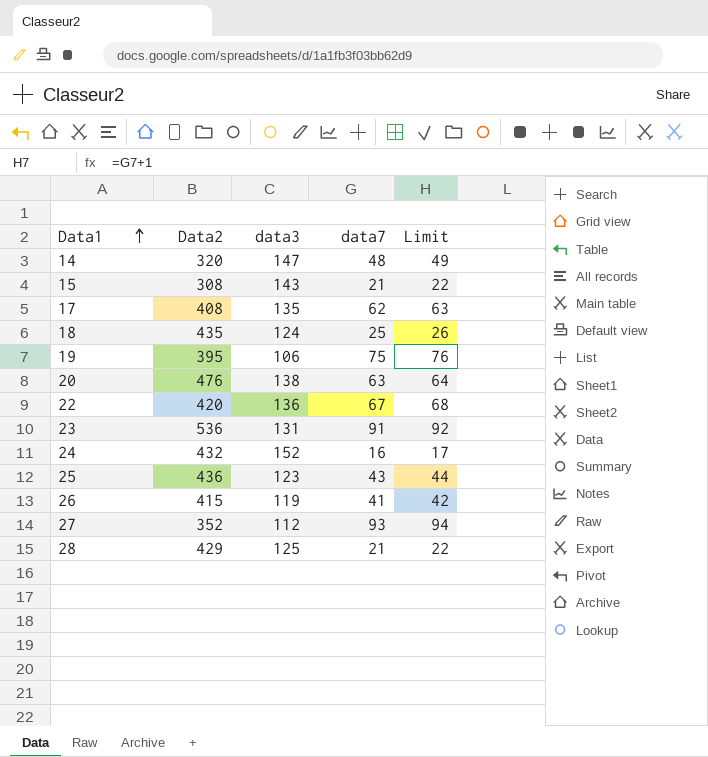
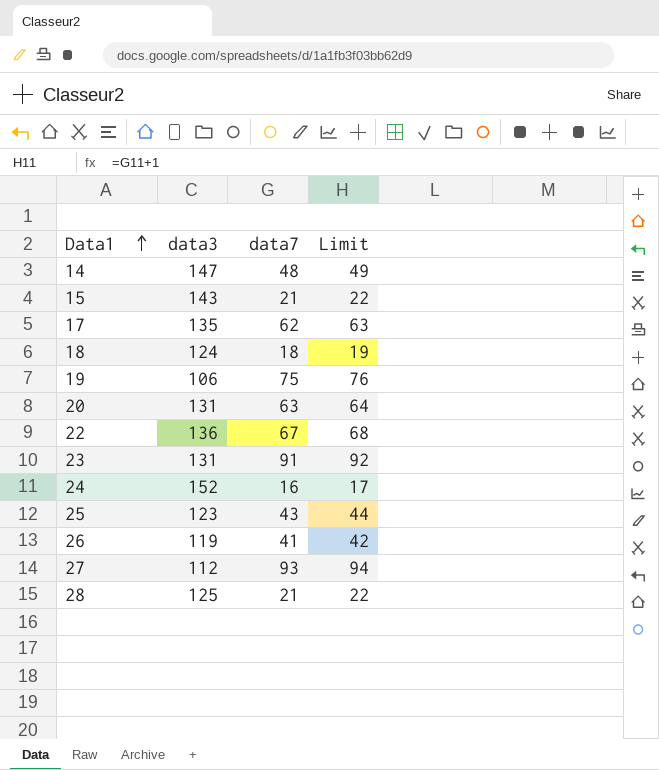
column Data2 | position: 2 -> none
18 | data7: 25 -> 18
18 | Limit: 26 -> 19
20 | data3: 138 -> 131

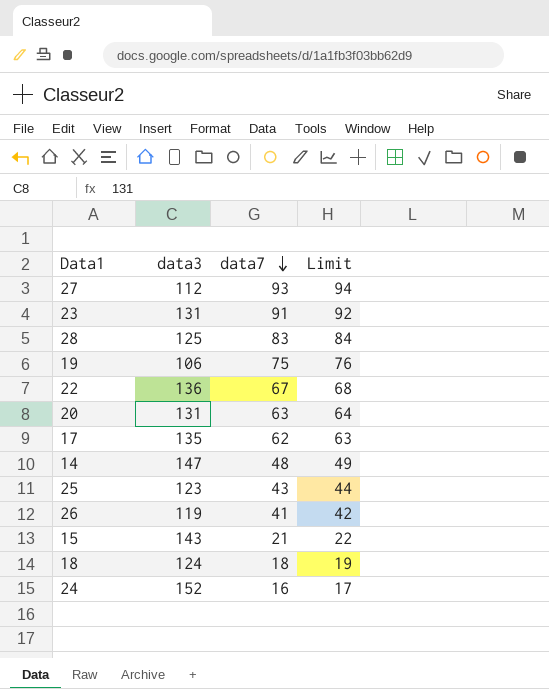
row order: Data1 ascending -> data7 descending
28 | data7: 21 -> 83
28 | Limit: 22 -> 84

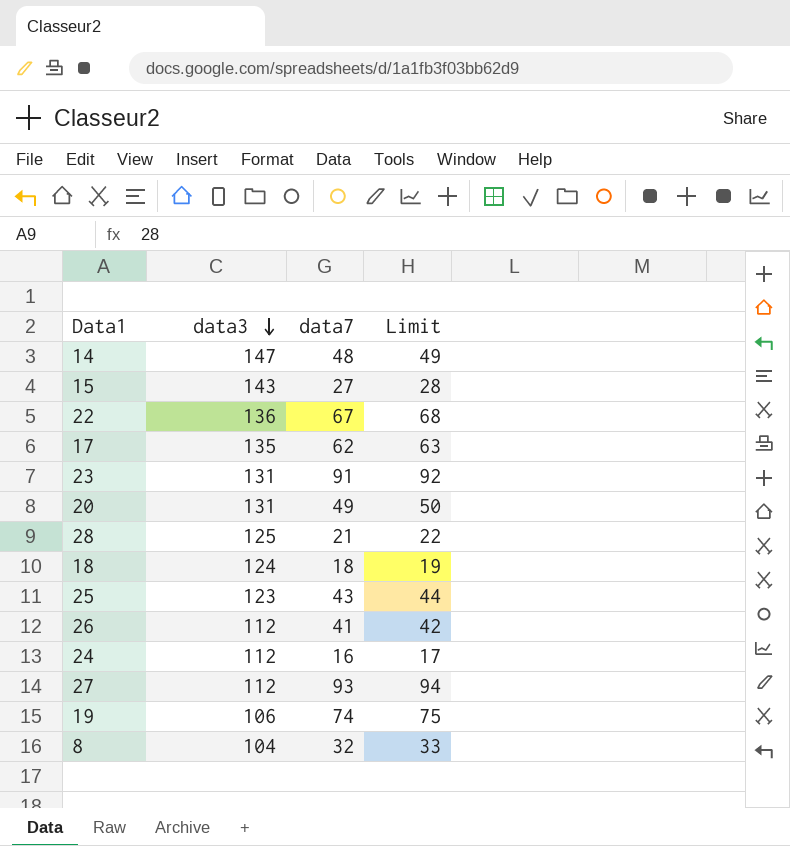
row order: data7 descending -> data3 descending
15 | data7: 21 -> 27
15 | Limit: 22 -> 28
20 | data7: 63 -> 49
20 | Limit: 64 -> 50
28 | data7: 83 -> 21
28 | Limit: 84 -> 22
26 | data3: 119 -> 112
24 | data3: 152 -> 112
19 | data7: 75 -> 74
19 | Limit: 76 -> 75
row 8: none -> 104 | 32 | 33

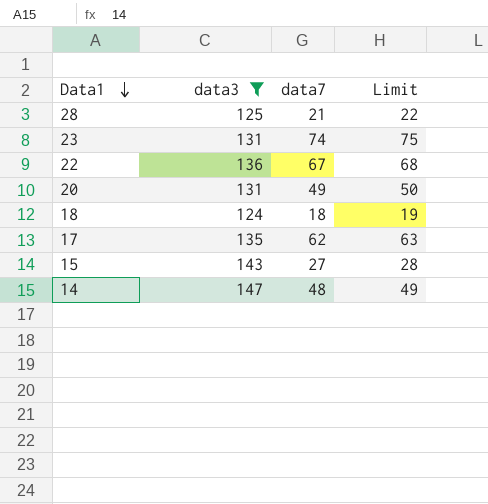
filter: none -> data3 >= 124
row order: data3 descending -> Data1 descending
23 | data7: 91 -> 74
23 | Limit: 92 -> 75

